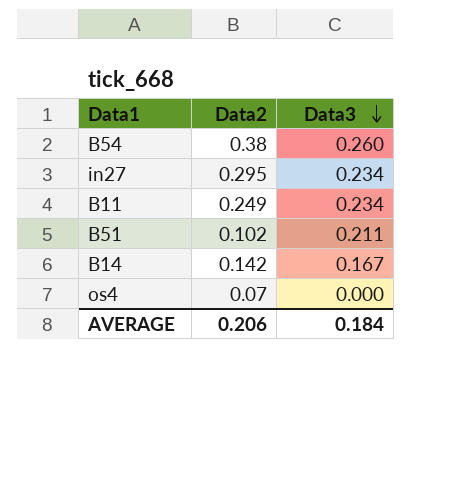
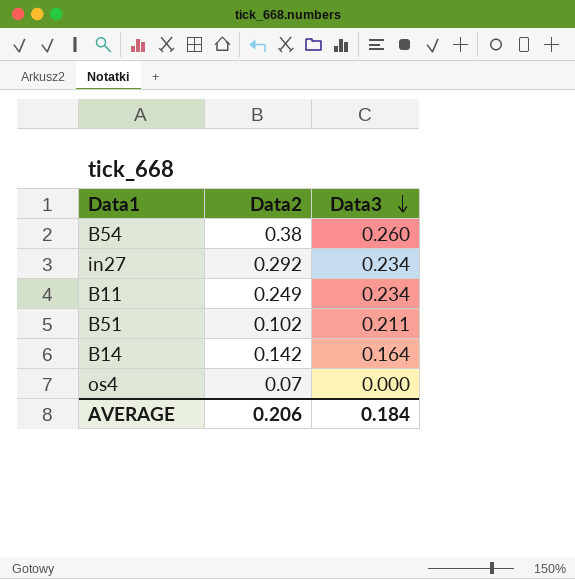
in27 | Data2: 0.295 -> 0.292
B14 | Data3: 0.167 -> 0.164

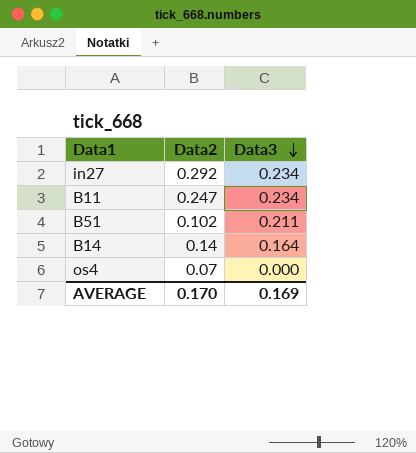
row B54: 0.38 | 0.260 -> none
B11 | Data2: 0.249 -> 0.247
B14 | Data2: 0.142 -> 0.14
AVERAGE | Data2: 0.206 -> 0.170
AVERAGE | Data3: 0.184 -> 0.169

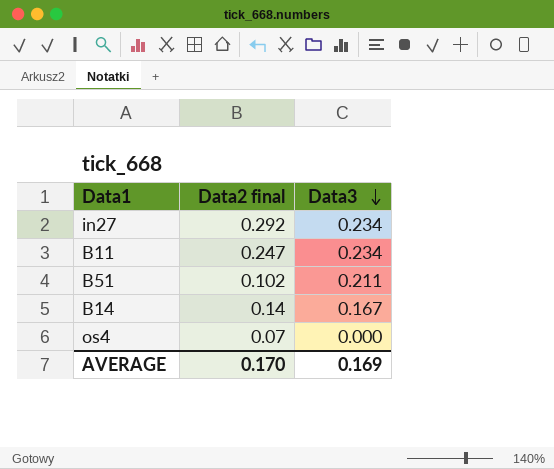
column name: Data2 -> Data2 final
B14 | Data3: 0.164 -> 0.167

